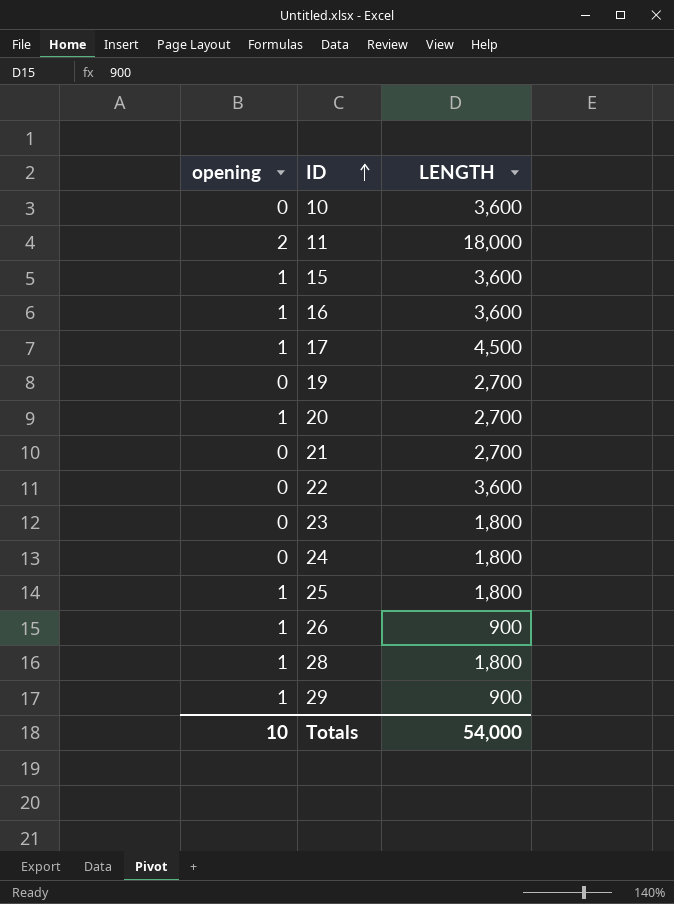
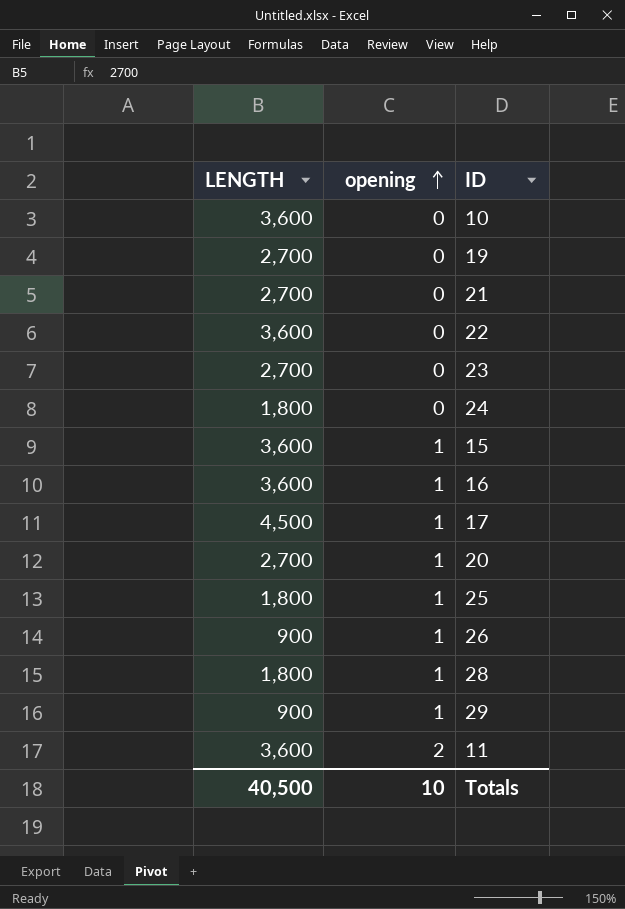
row order: ID ascending -> opening ascending
column LENGTH | position: 3 -> 1
23 | LENGTH: 1,800 -> 2,700
11 | LENGTH: 18,000 -> 3,600
Totals | LENGTH: 54,000 -> 40,500

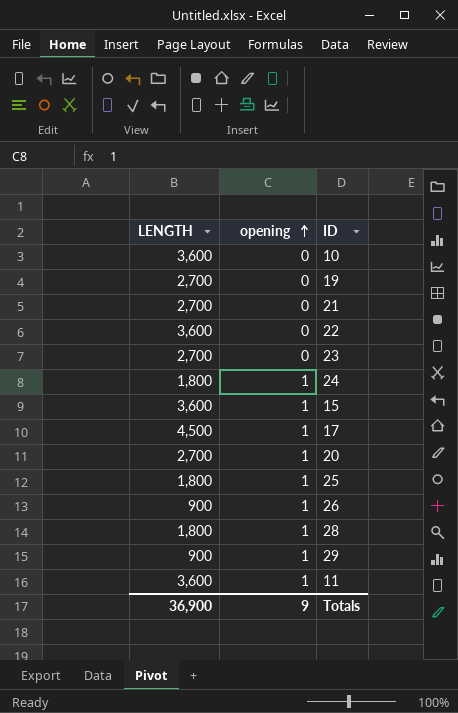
row 16: 3,600 | 1 -> none
24 | opening: 0 -> 1
11 | opening: 2 -> 1
Totals | LENGTH: 40,500 -> 36,900
Totals | opening: 10 -> 9

